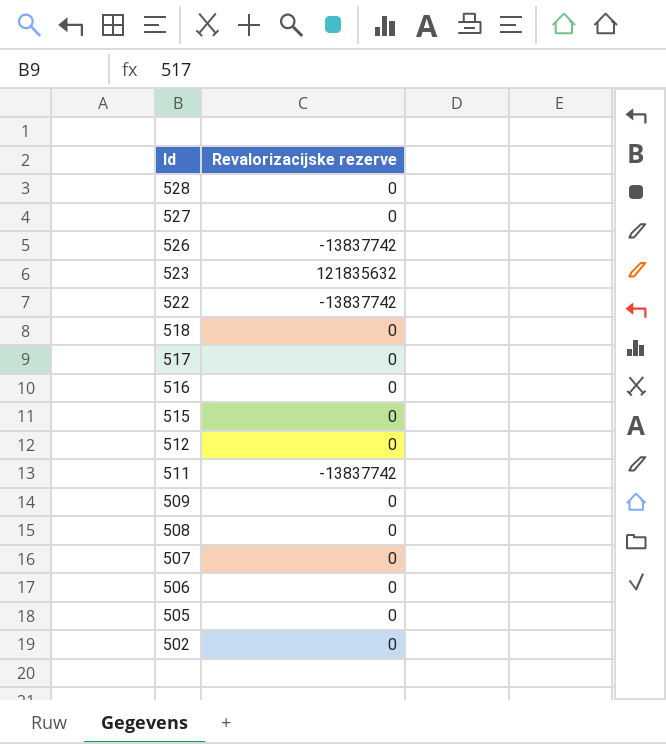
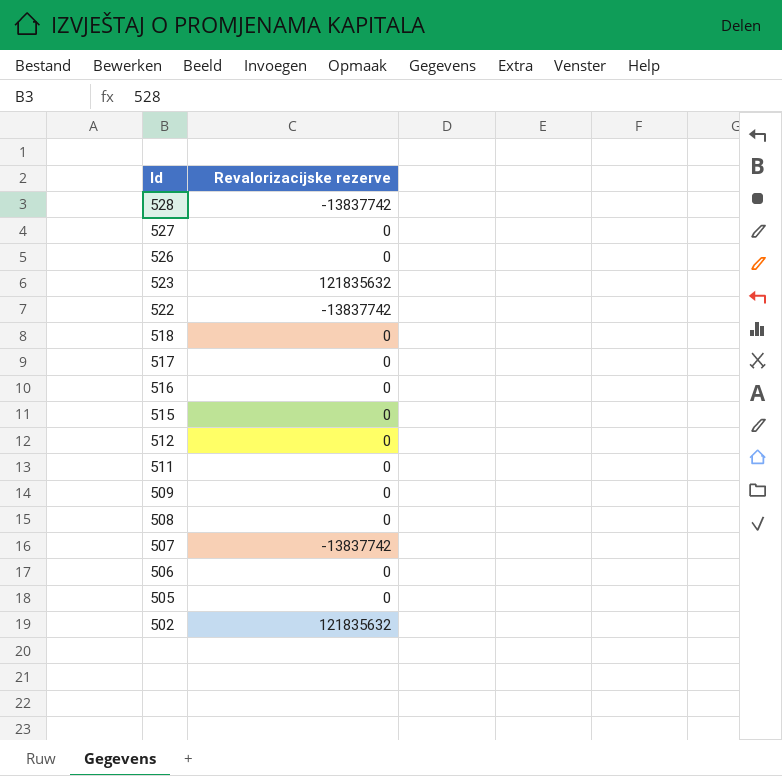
528 | Revalorizacijske rezerve: 0 -> -13837742
526 | Revalorizacijske rezerve: -13837742 -> 0
511 | Revalorizacijske rezerve: -13837742 -> 0
507 | Revalorizacijske rezerve: 0 -> -13837742
502 | Revalorizacijske rezerve: 0 -> 121835632

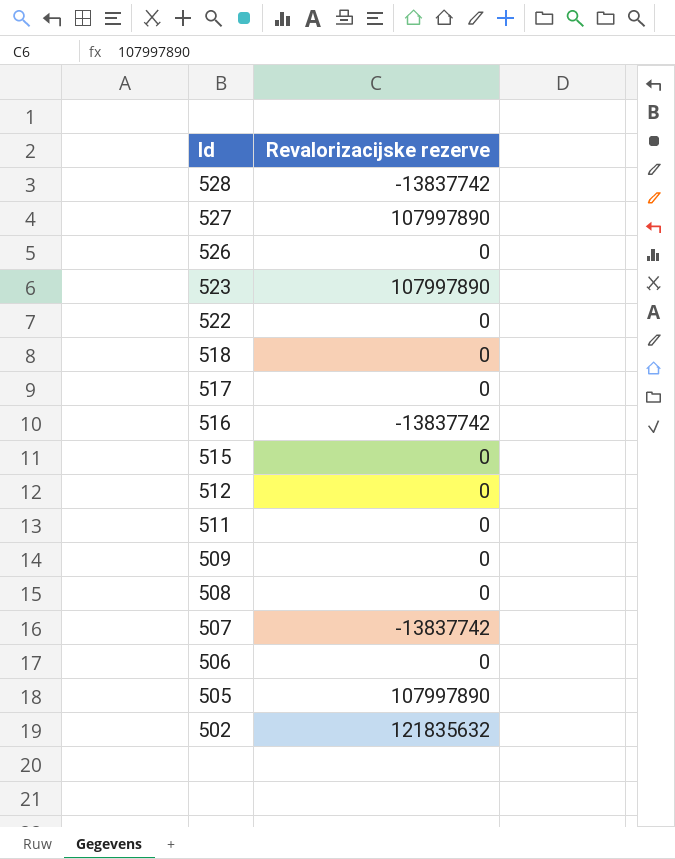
527 | Revalorizacijske rezerve: 0 -> 107997890
523 | Revalorizacijske rezerve: 121835632 -> 107997890
522 | Revalorizacijske rezerve: -13837742 -> 0
516 | Revalorizacijske rezerve: 0 -> -13837742
505 | Revalorizacijske rezerve: 0 -> 107997890

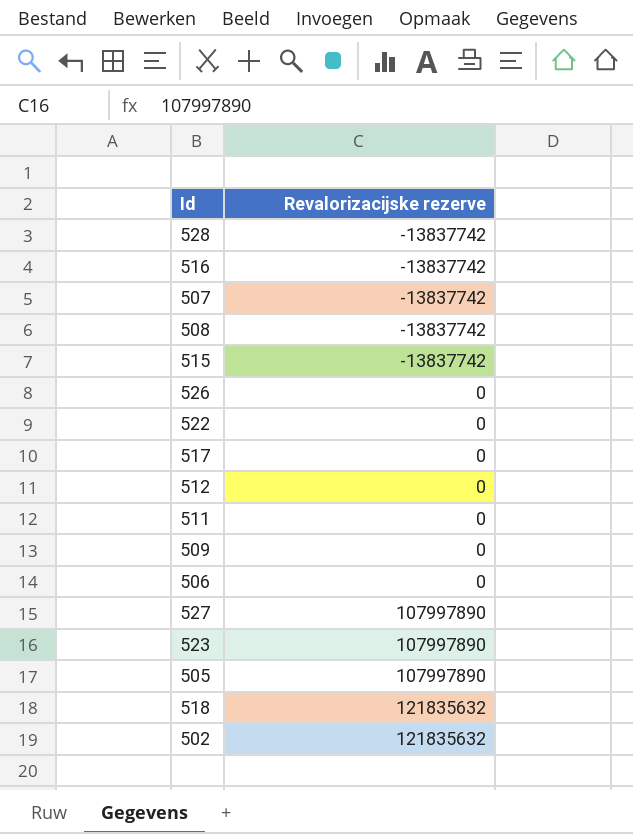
row order: Id descending -> Revalorizacijske rezerve ascending
508 | Revalorizacijske rezerve: 0 -> -13837742
515 | Revalorizacijske rezerve: 0 -> -13837742
518 | Revalorizacijske rezerve: 0 -> 121835632

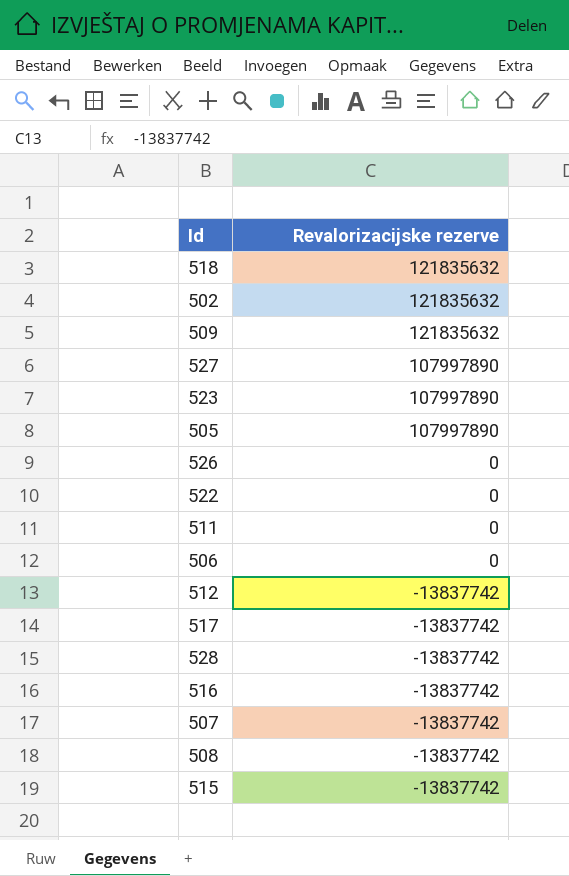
row order: Revalorizacijske rezerve ascending -> Revalorizacijske rezerve descending
509 | Revalorizacijske rezerve: 0 -> 121835632
512 | Revalorizacijske rezerve: 0 -> -13837742
517 | Revalorizacijske rezerve: 0 -> -13837742

